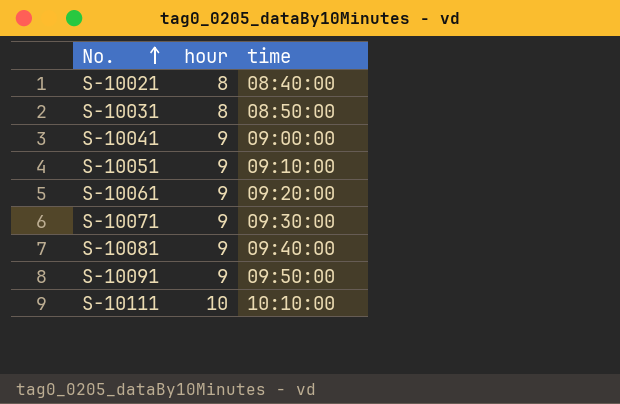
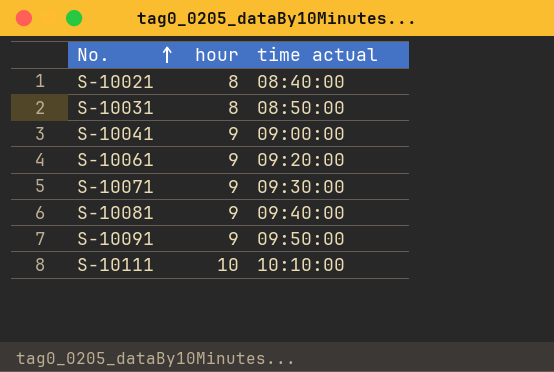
column name: time -> time actual
row S-10051: 9 | 09:10:00 -> none

